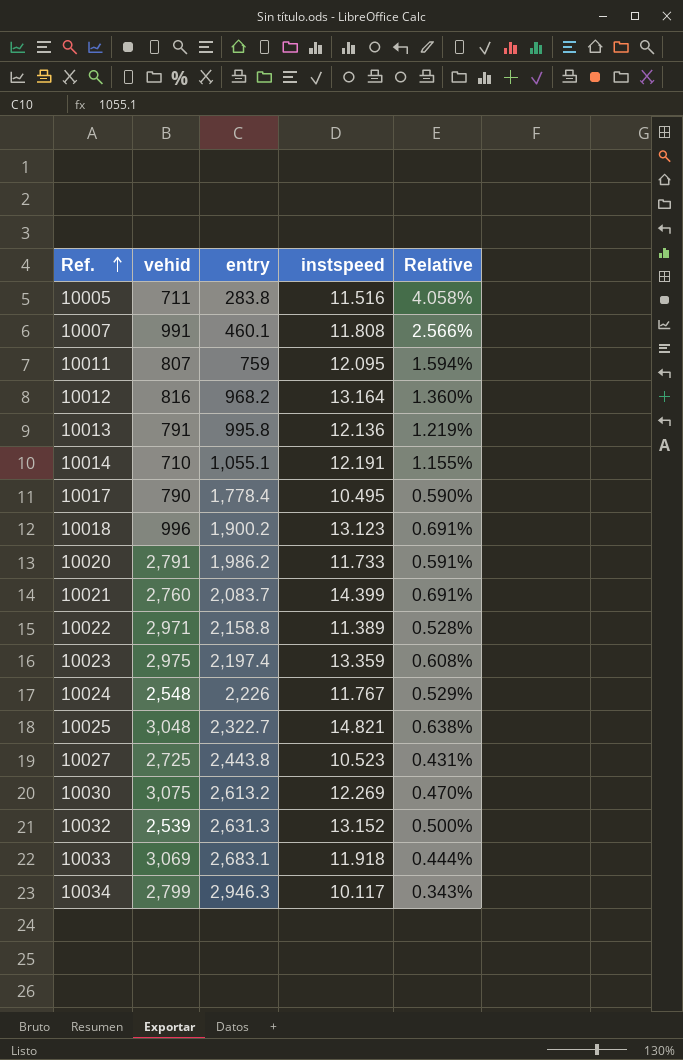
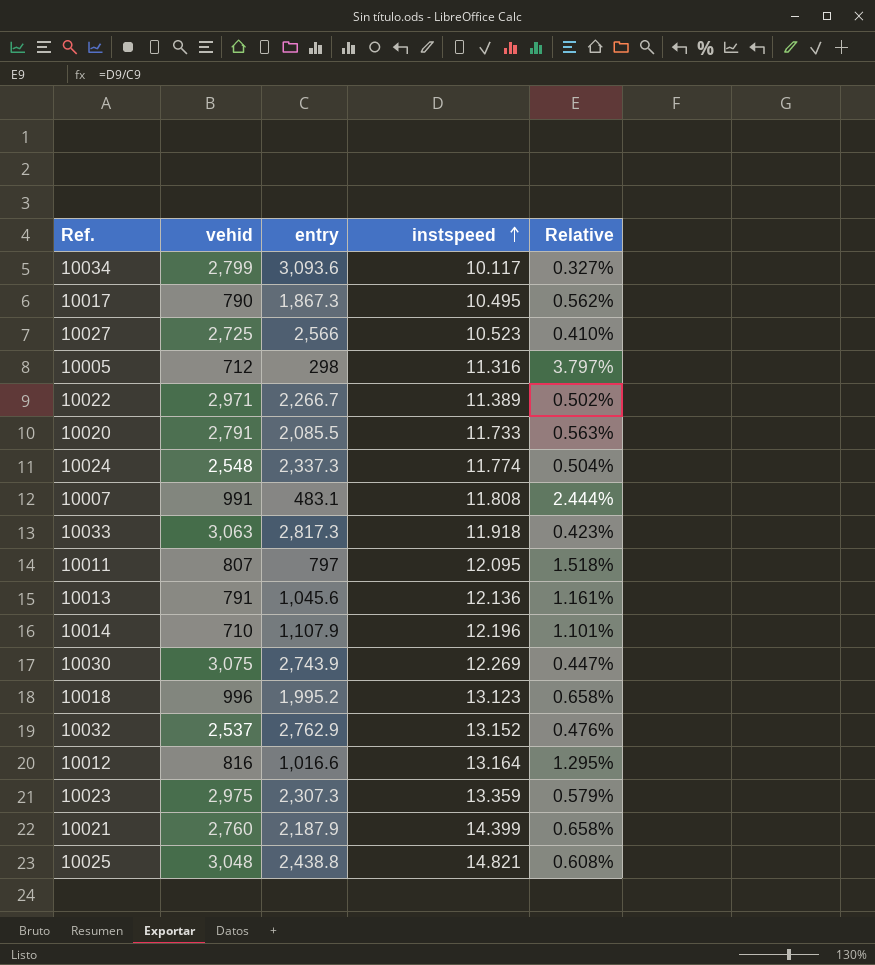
row order: Ref. ascending -> instspeed ascending
10034 | entry: 2,946.3 -> 3,093.6
10034 | Relative: 0.343% -> 0.327%
10017 | entry: 1,778.4 -> 1,867.3
10017 | Relative: 0.590% -> 0.562%
10027 | entry: 2,443.8 -> 2,566
10027 | Relative: 0.431% -> 0.410%
10005 | vehid: 711 -> 712
10005 | entry: 283.8 -> 298
10005 | instspeed: 11.516 -> 11.316
10005 | Relative: 4.058% -> 3.797%
10022 | entry: 2,158.8 -> 2,266.7
10022 | Relative: 0.528% -> 0.502%
10020 | entry: 1,986.2 -> 2,085.5
10020 | Relative: 0.591% -> 0.563%
10024 | entry: 2,226 -> 2,337.3
10024 | instspeed: 11.767 -> 11.774
10024 | Relative: 0.529% -> 0.504%
10007 | entry: 460.1 -> 483.1
10007 | Relative: 2.566% -> 2.444%
10033 | vehid: 3,069 -> 3,063
10033 | entry: 2,683.1 -> 2,817.3
10033 | Relative: 0.444% -> 0.423%
10011 | entry: 759 -> 797
10011 | Relative: 1.594% -> 1.518%
10013 | entry: 995.8 -> 1,045.6
10013 | Relative: 1.219% -> 1.161%
10014 | entry: 1,055.1 -> 1,107.9
10014 | instspeed: 12.191 -> 12.196
10014 | Relative: 1.155% -> 1.101%
10030 | entry: 2,613.2 -> 2,743.9
10030 | Relative: 0.470% -> 0.447%
10018 | entry: 1,900.2 -> 1,995.2
10018 | Relative: 0.691% -> 0.658%
10032 | vehid: 2,539 -> 2,537
10032 | entry: 2,631.3 -> 2,762.9
10032 | Relative: 0.500% -> 0.476%
10012 | entry: 968.2 -> 1,016.6
10012 | Relative: 1.360% -> 1.295%
10023 | entry: 2,197.4 -> 2,307.3
10023 | Relative: 0.608% -> 0.579%
10021 | entry: 2,083.7 -> 2,187.9
10021 | Relative: 0.691% -> 0.658%
10025 | entry: 2,322.7 -> 2,438.8
10025 | Relative: 0.638% -> 0.608%

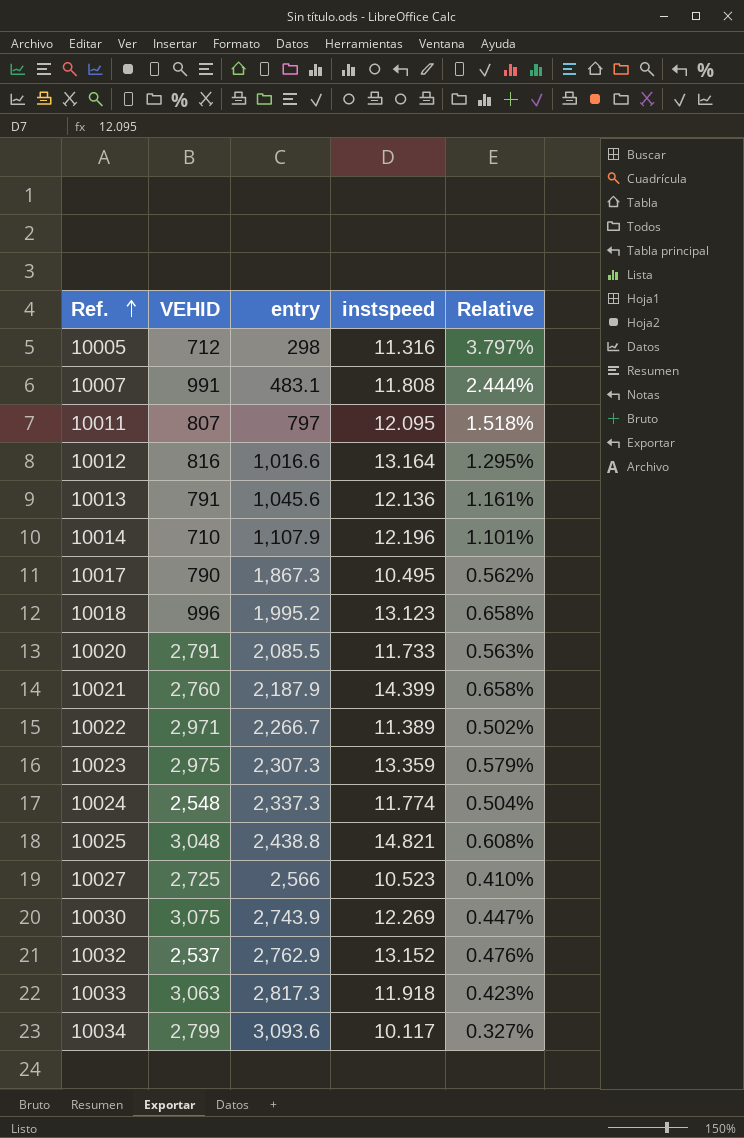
row order: instspeed ascending -> Ref. ascending
column name: vehid -> VEHID

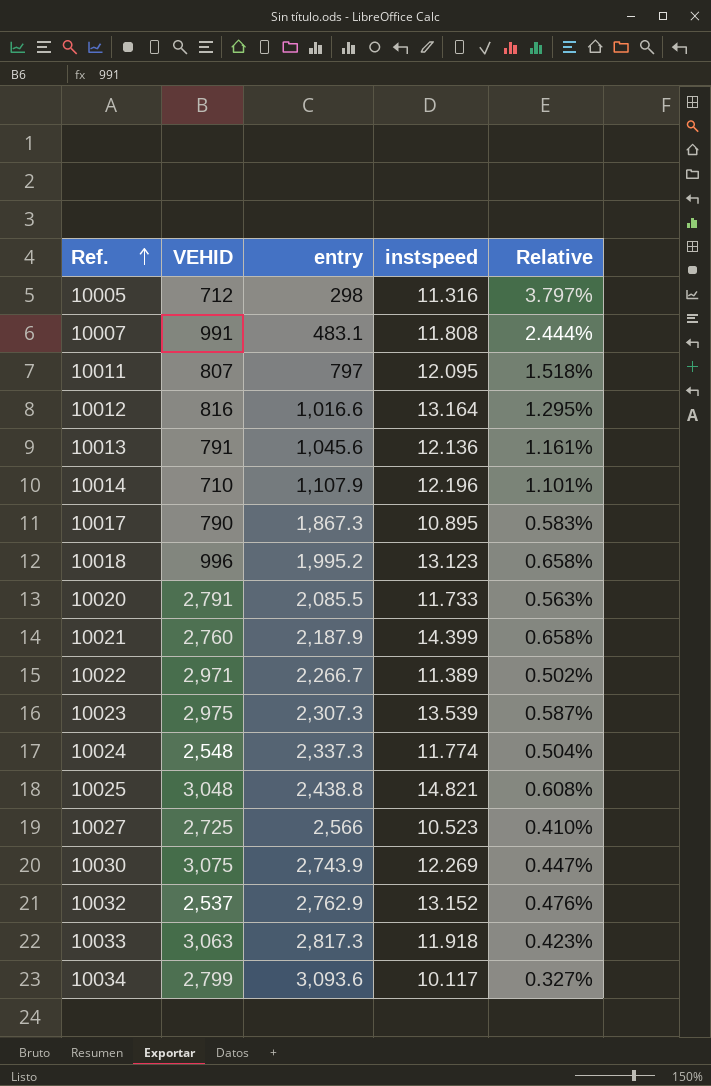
10017 | instspeed: 10.495 -> 10.895
10017 | Relative: 0.562% -> 0.583%
10023 | instspeed: 13.359 -> 13.539
10023 | Relative: 0.579% -> 0.587%

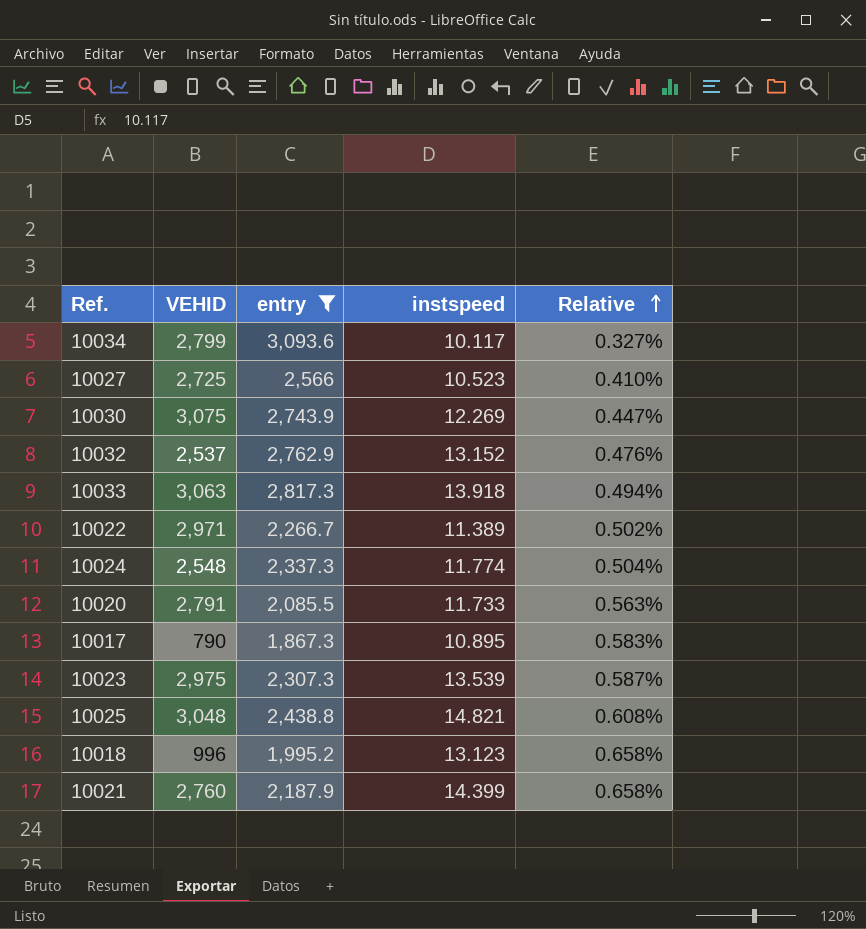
filter: none -> entry >= 1,867.3
row order: Ref. ascending -> Relative ascending
10033 | instspeed: 11.918 -> 13.918
10033 | Relative: 0.423% -> 0.494%

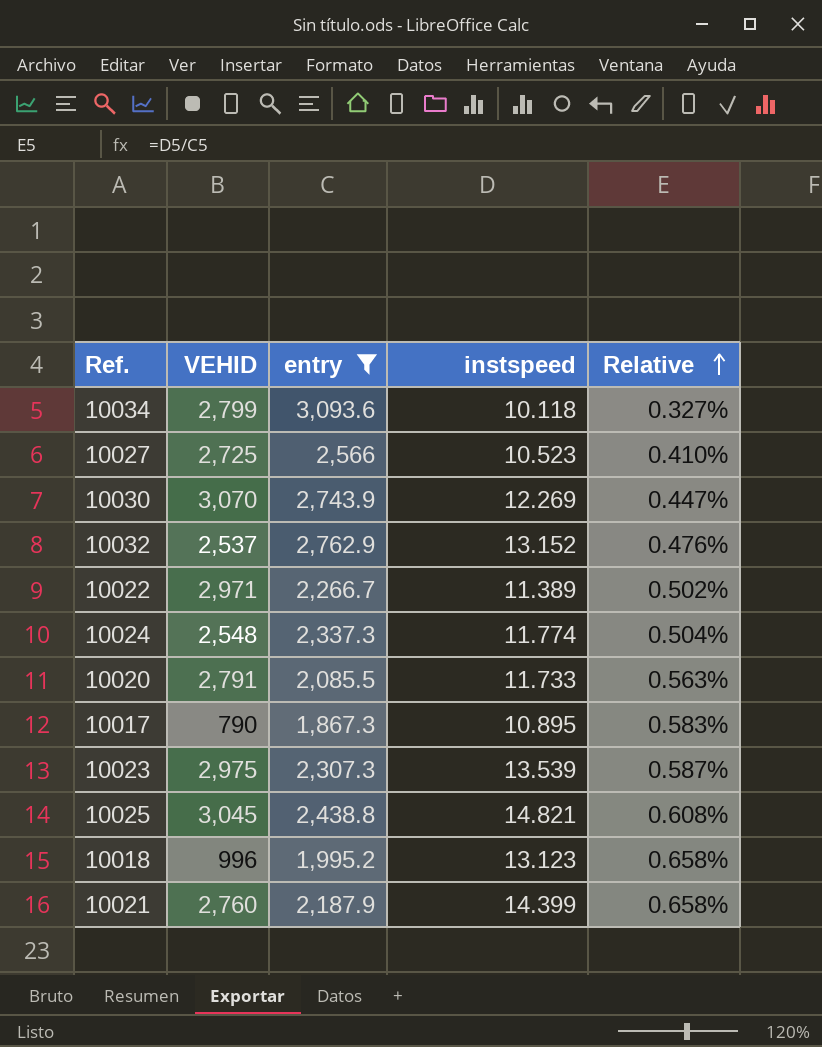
row 10033: 3,063 | 2,817.3 | 13.918 | 0.494% -> none
10034 | instspeed: 10.117 -> 10.118
10030 | VEHID: 3,075 -> 3,070
10025 | VEHID: 3,048 -> 3,045

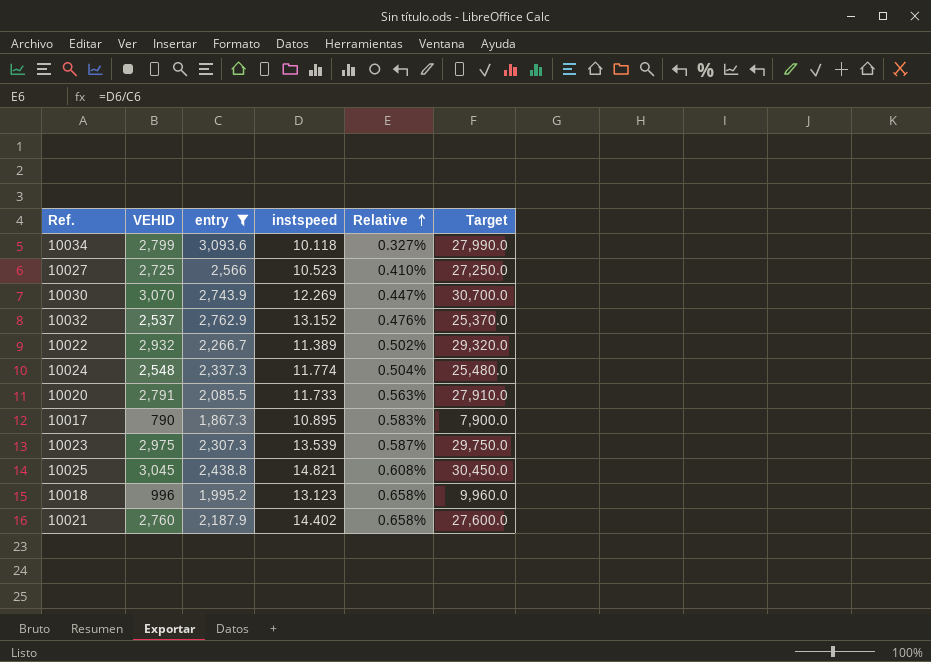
column Target | formula: none -> [VEHID] * 10
10022 | VEHID: 2,971 -> 2,932
10021 | instspeed: 14.399 -> 14.402

